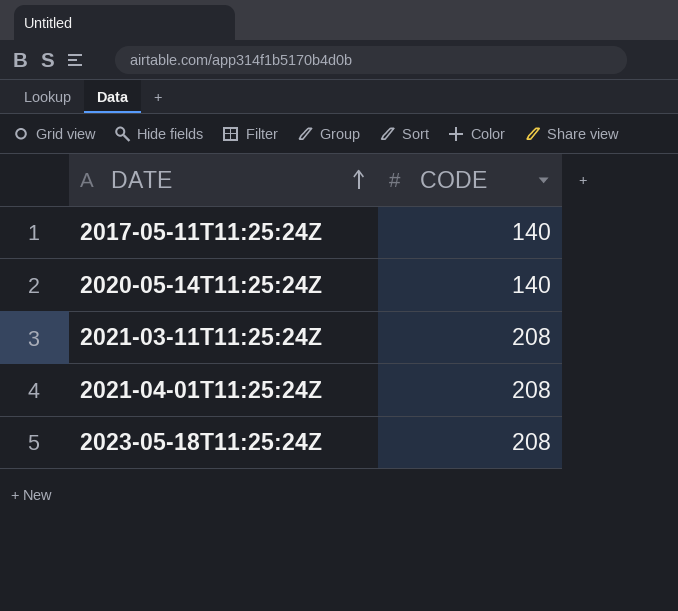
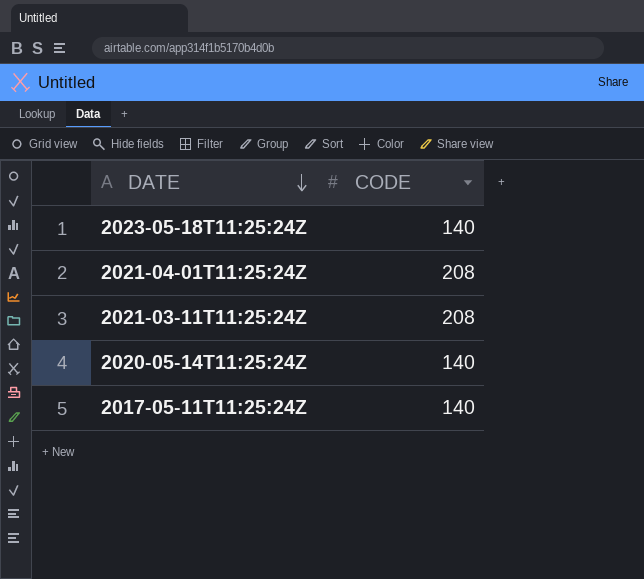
row order: DATE ascending -> DATE descending
2023-05-18T11:25:24Z | CODE: 208 -> 140

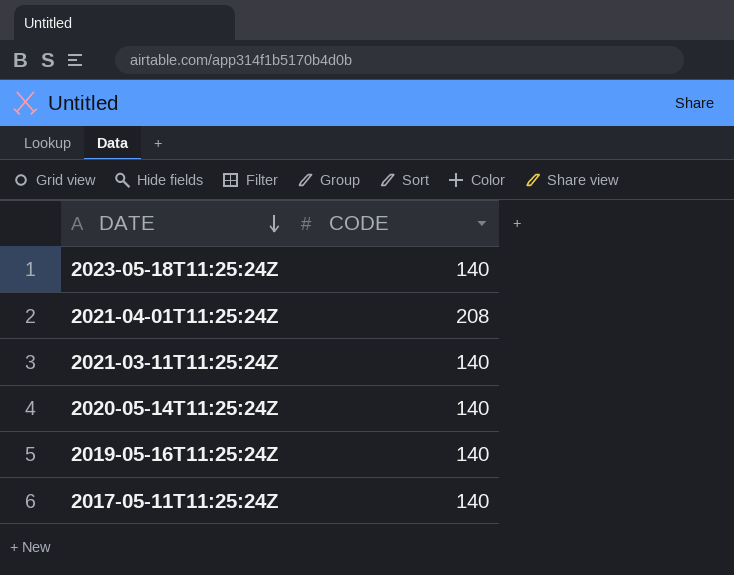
2021-03-11T11:25:24Z | CODE: 208 -> 140
row 2019-05-16T11:25:24Z: none -> 140

